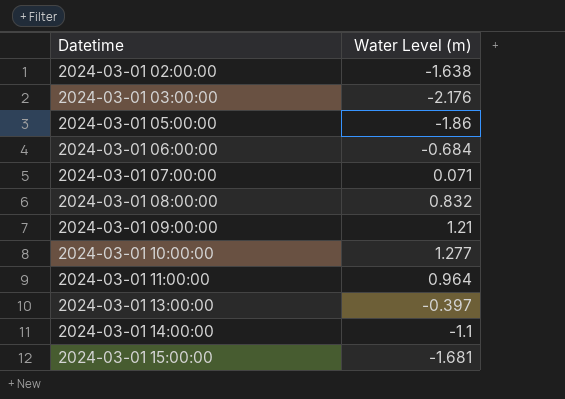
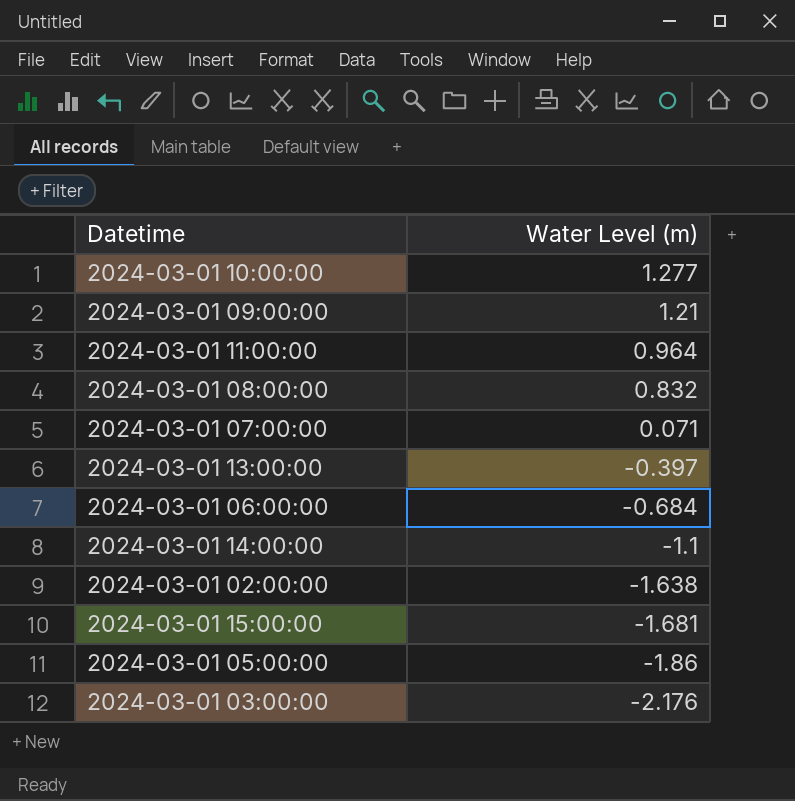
row order: Datetime ascending -> Water Level (m) descending

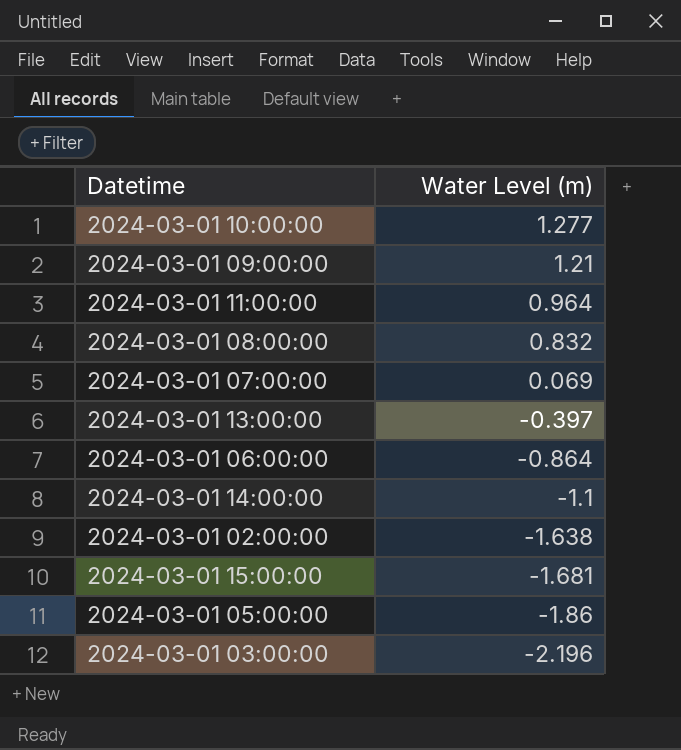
2024-03-01 07:00:00 | Water Level (m): 0.071 -> 0.069
2024-03-01 06:00:00 | Water Level (m): -0.684 -> -0.864
2024-03-01 03:00:00 | Water Level (m): -2.176 -> -2.196

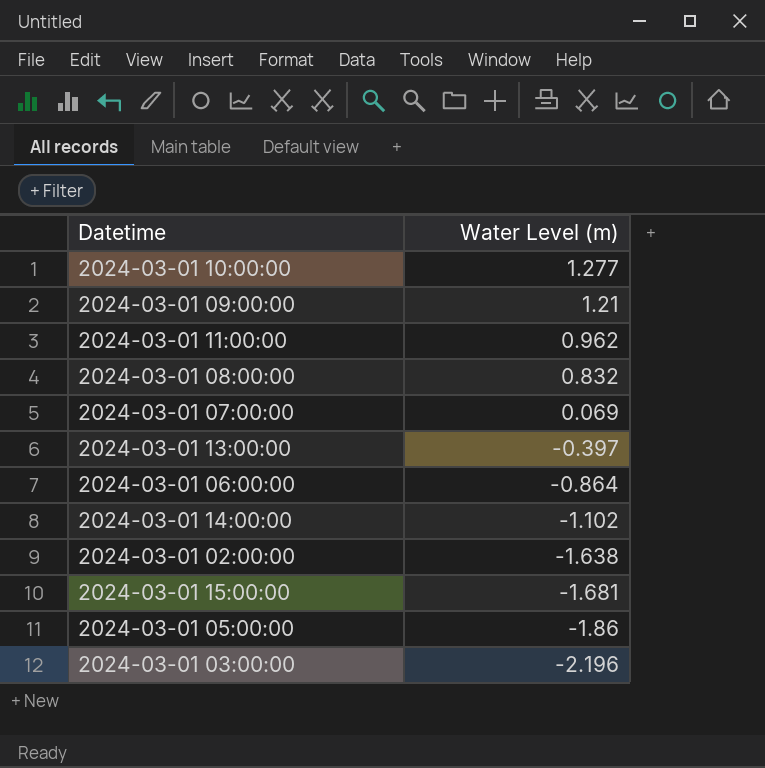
2024-03-01 11:00:00 | Water Level (m): 0.964 -> 0.962
2024-03-01 14:00:00 | Water Level (m): -1.1 -> -1.102

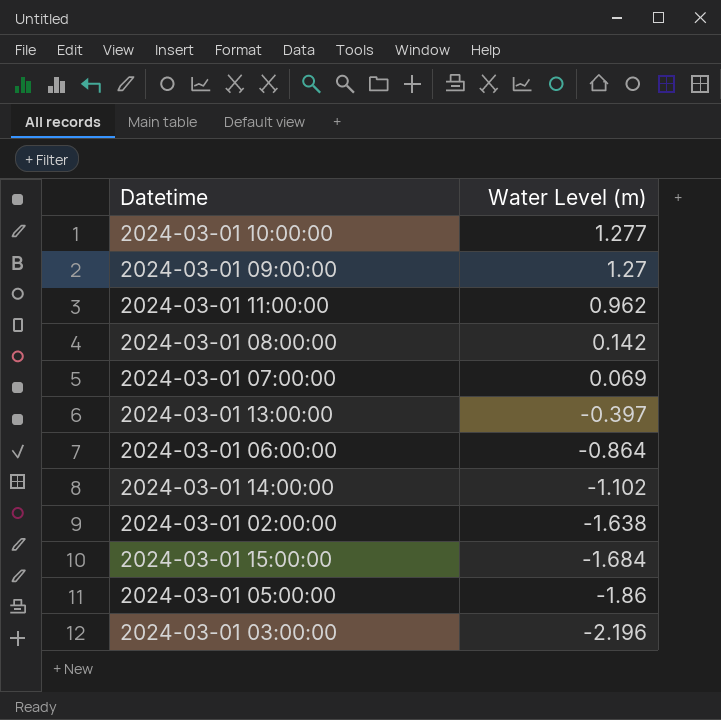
2024-03-01 09:00:00 | Water Level (m): 1.21 -> 1.27
2024-03-01 08:00:00 | Water Level (m): 0.832 -> 0.142
2024-03-01 15:00:00 | Water Level (m): -1.681 -> -1.684

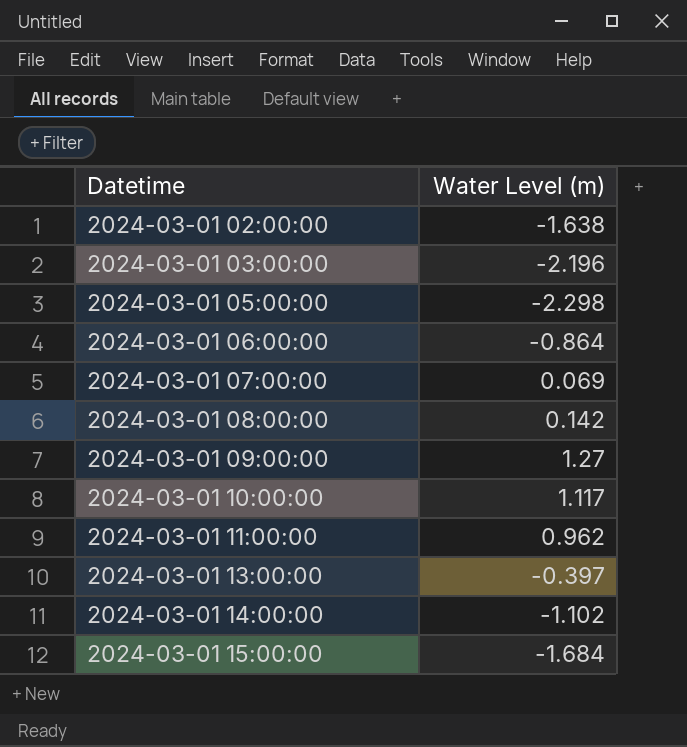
row order: Water Level (m) descending -> Datetime ascending
2024-03-01 05:00:00 | Water Level (m): -1.86 -> -2.298
2024-03-01 10:00:00 | Water Level (m): 1.277 -> 1.117

